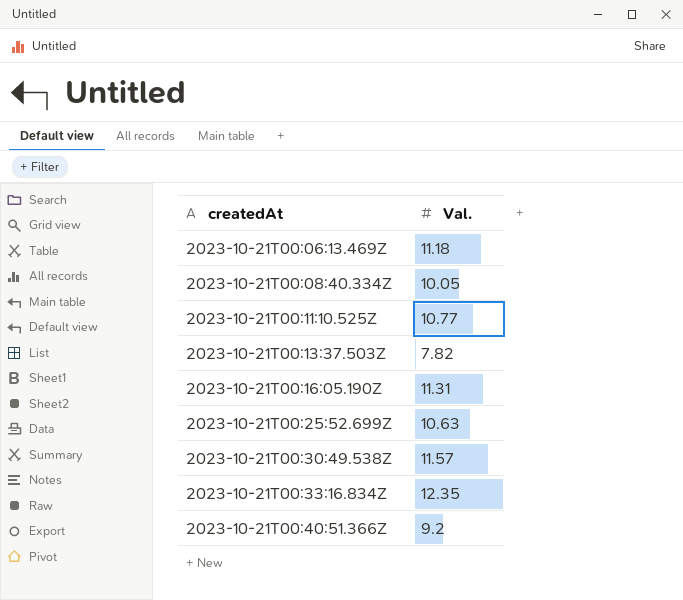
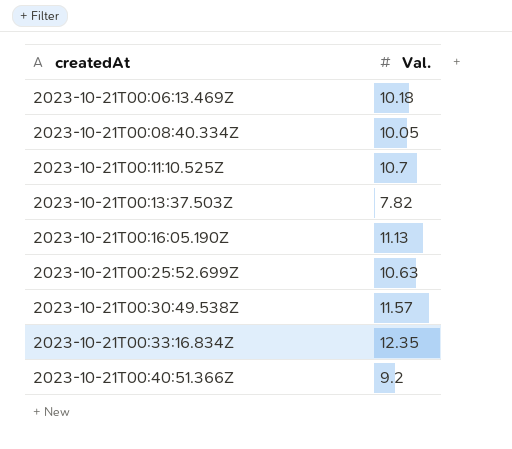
2023-10-21T00:06:13.469Z | Val.: 11.18 -> 10.18
2023-10-21T00:11:10.525Z | Val.: 10.77 -> 10.7
2023-10-21T00:16:05.190Z | Val.: 11.31 -> 11.13

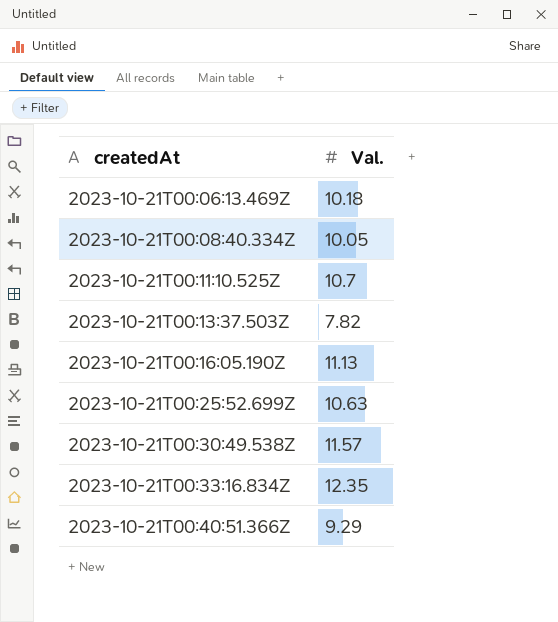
2023-10-21T00:40:51.366Z | Val.: 9.2 -> 9.29

